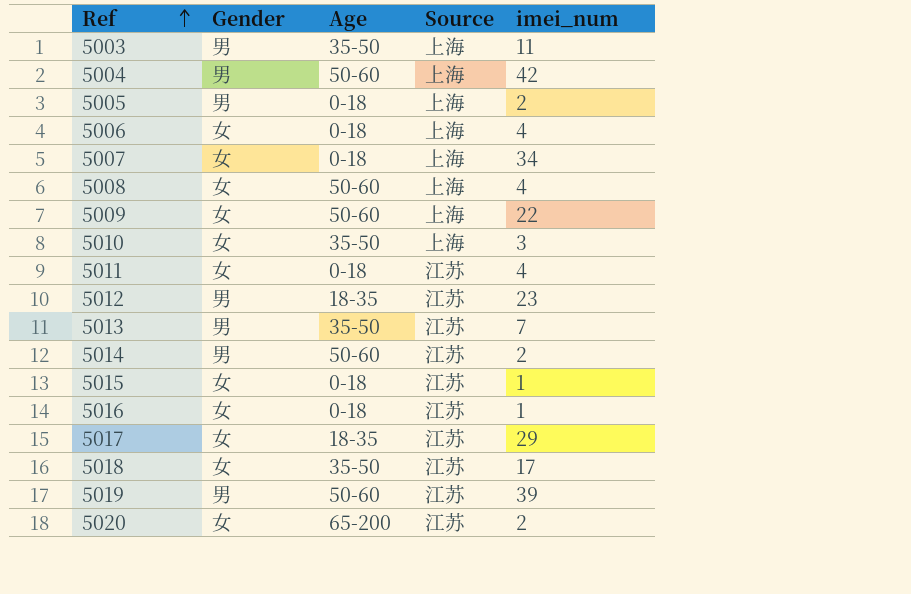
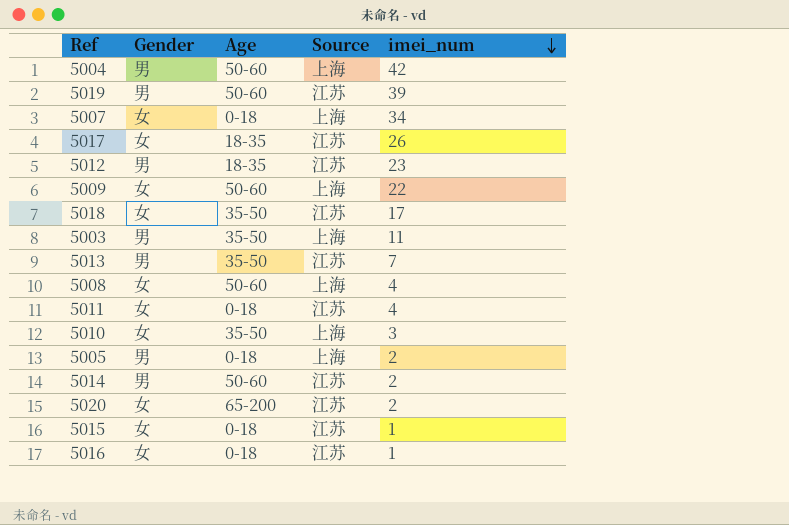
row order: Ref ascending -> imei_num descending
row 5006: 女 | 0-18 | 上海 | 4 -> none
5017 | imei_num: 29 -> 26

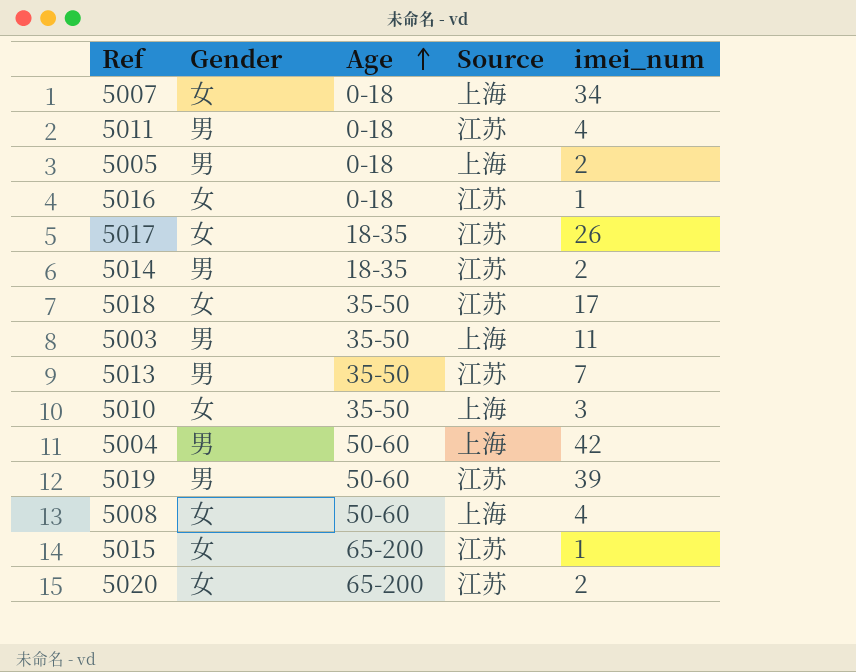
row order: imei_num descending -> Age ascending
row 5012: 男 | 18-35 | 江苏 | 23 -> none
row 5009: 女 | 50-60 | 上海 | 22 -> none
5011 | Gender: 女 -> 男
5014 | Age: 50-60 -> 18-35
5015 | Age: 0-18 -> 65-200

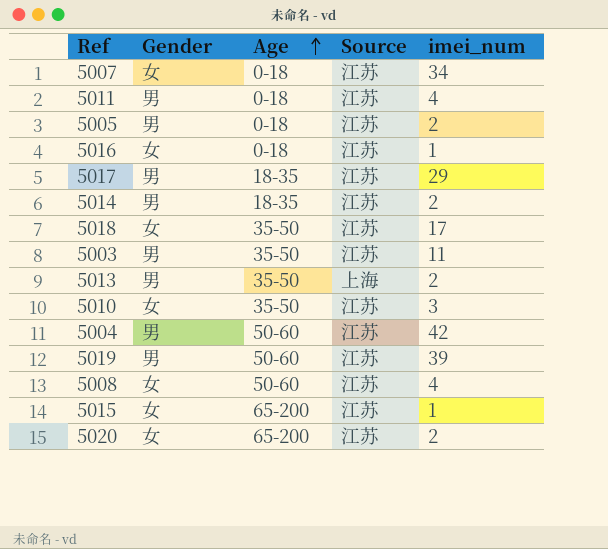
5007 | Source: 上海 -> 江苏
5005 | Source: 上海 -> 江苏
5017 | Gender: 女 -> 男
5017 | imei_num: 26 -> 29
5003 | Source: 上海 -> 江苏
5013 | Source: 江苏 -> 上海
5013 | imei_num: 7 -> 2
5010 | Source: 上海 -> 江苏
5004 | Source: 上海 -> 江苏
5008 | Source: 上海 -> 江苏

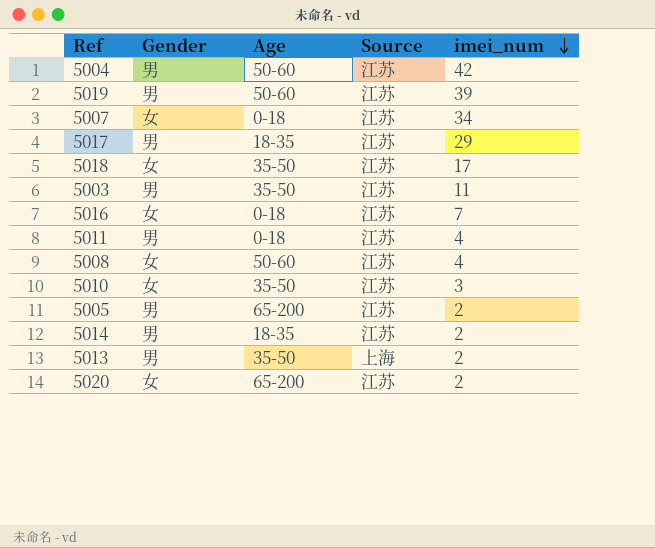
row order: Age ascending -> imei_num descending
row 5015: 女 | 65-200 | 江苏 | 1 -> none
5016 | imei_num: 1 -> 7
5005 | Age: 0-18 -> 65-200

